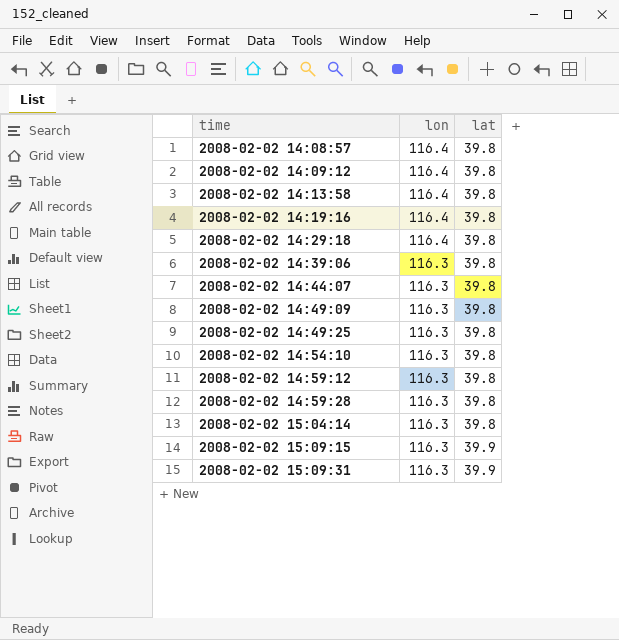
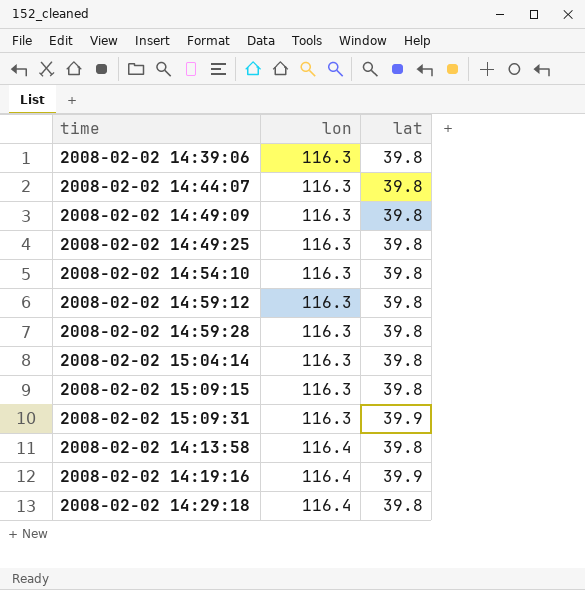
row order: time ascending -> lon ascending
row 2008-02-02 14:08:57: 116.4 | 39.8 -> none
row 2008-02-02 14:09:12: 116.4 | 39.8 -> none
2008-02-02 15:09:15 | lat: 39.9 -> 39.8
2008-02-02 14:19:16 | lat: 39.8 -> 39.9

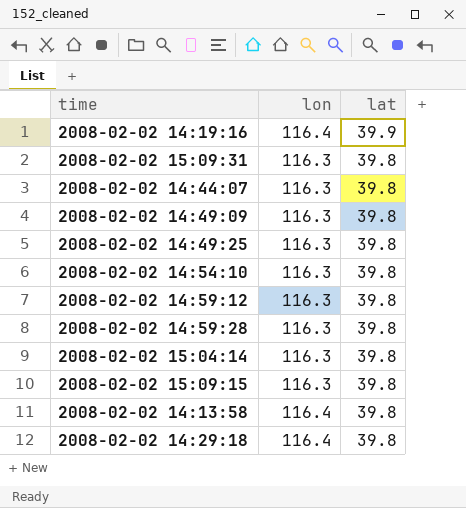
row order: lon ascending -> lat descending
row 2008-02-02 14:39:06: 116.3 | 39.8 -> none
2008-02-02 15:09:31 | lat: 39.9 -> 39.8

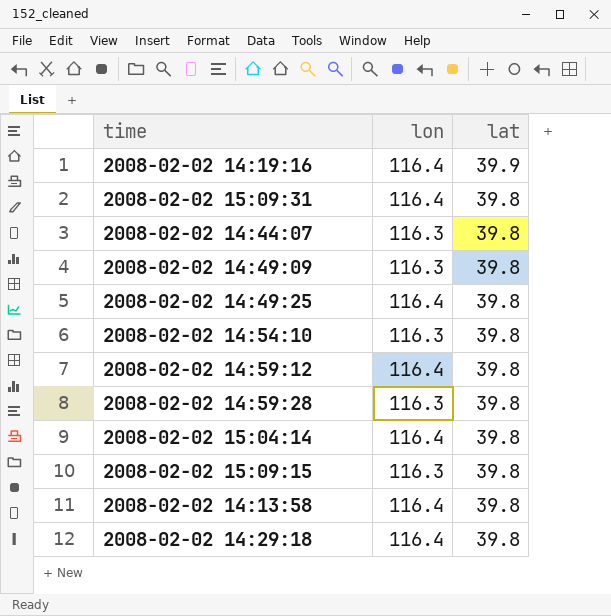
2008-02-02 15:09:31 | lon: 116.3 -> 116.4
2008-02-02 14:49:25 | lon: 116.3 -> 116.4
2008-02-02 14:59:12 | lon: 116.3 -> 116.4
2008-02-02 15:04:14 | lon: 116.3 -> 116.4

